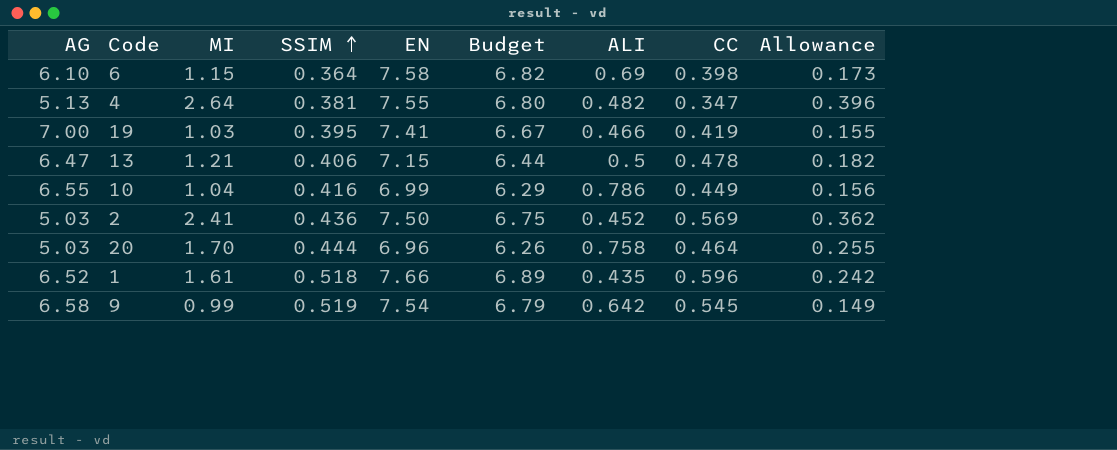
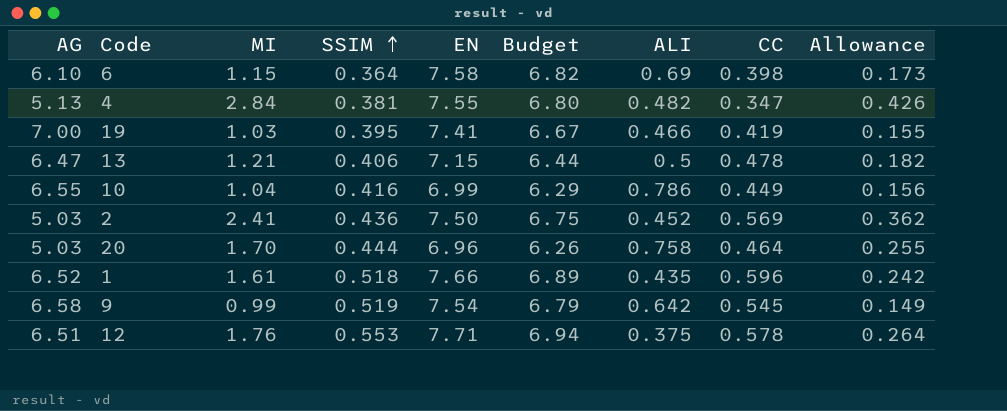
4 | MI: 2.64 -> 2.84
4 | Allowance: 0.396 -> 0.426
row 12: none -> 6.51 | 1.76 | 0.553 | 7.71 | 6.94 | 0.375 | 0.578 | 0.264

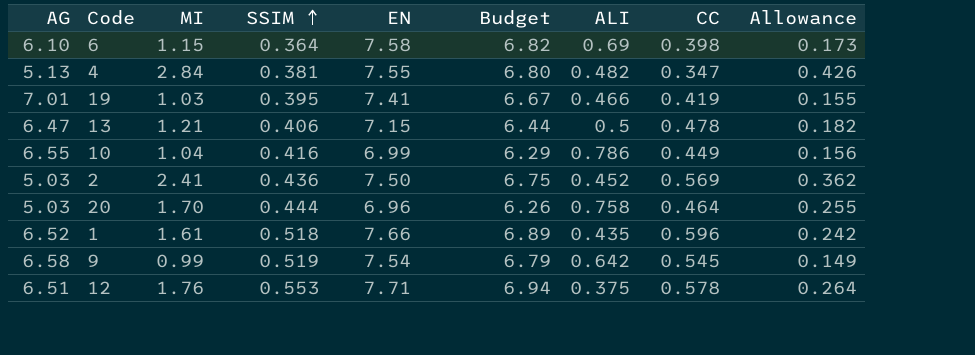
19 | AG: 7.00 -> 7.01

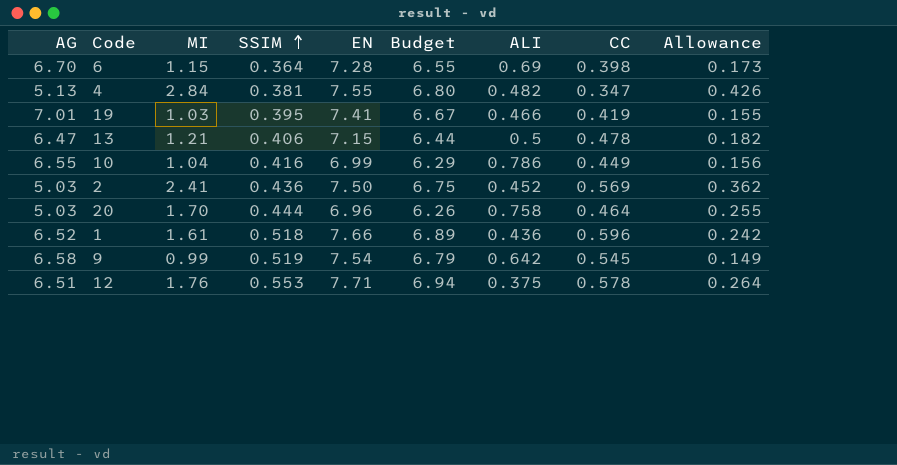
6 | AG: 6.10 -> 6.70
6 | EN: 7.58 -> 7.28
6 | Budget: 6.82 -> 6.55
1 | ALI: 0.435 -> 0.436

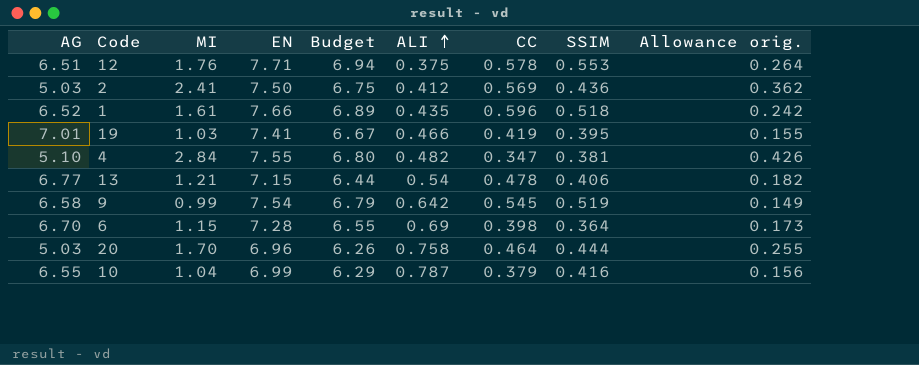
row order: SSIM ascending -> ALI ascending
column SSIM | position: 4 -> 8
column name: Allowance -> Allowance orig.
2 | ALI: 0.452 -> 0.412
1 | ALI: 0.436 -> 0.435
4 | AG: 5.13 -> 5.10
13 | AG: 6.47 -> 6.77
13 | ALI: 0.5 -> 0.54
10 | ALI: 0.786 -> 0.787
10 | CC: 0.449 -> 0.379

